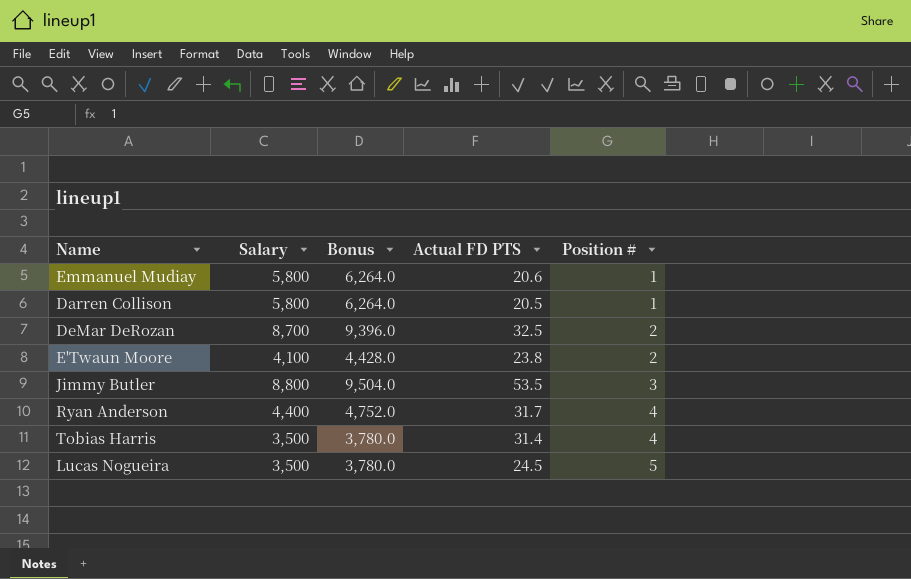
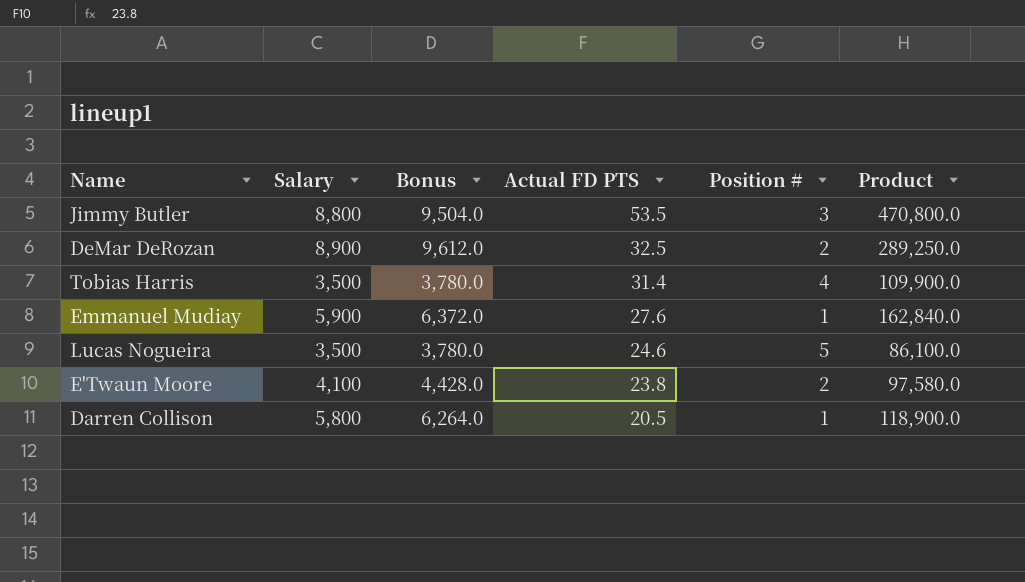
row order: Position # ascending -> Actual FD PTS descending
column Product | formula: none -> [Salary] * [Actual FD PTS]
row Ryan Anderson: 4,400 | 4,752.0 | 31.7 | 4 -> none
DeMar DeRozan | Salary: 8,700 -> 8,900
DeMar DeRozan | Bonus: 9,396.0 -> 9,612.0
Emmanuel Mudiay | Salary: 5,800 -> 5,900
Emmanuel Mudiay | Bonus: 6,264.0 -> 6,372.0
Emmanuel Mudiay | Actual FD PTS: 20.6 -> 27.6
Lucas Nogueira | Actual FD PTS: 24.5 -> 24.6

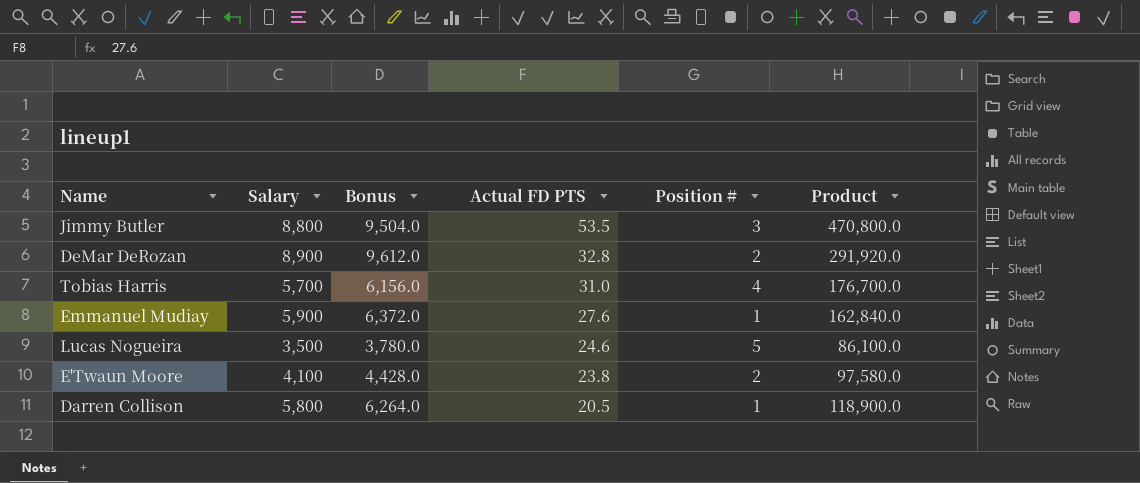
DeMar DeRozan | Actual FD PTS: 32.5 -> 32.8
DeMar DeRozan | Product: 289,250.0 -> 291,920.0
Tobias Harris | Salary: 3,500 -> 5,700
Tobias Harris | Bonus: 3,780.0 -> 6,156.0
Tobias Harris | Actual FD PTS: 31.4 -> 31.0
Tobias Harris | Product: 109,900.0 -> 176,700.0

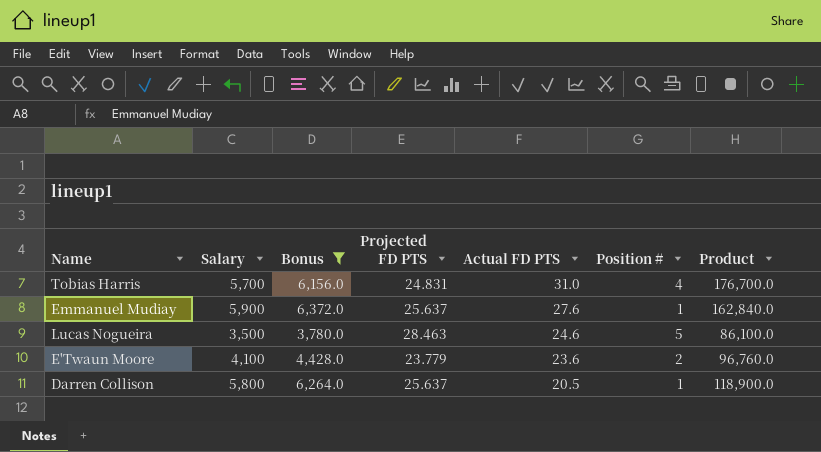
filter: none -> Bonus <= 6,372.0
column Projected FD PTS | position: none -> 4
E'Twaun Moore | Actual FD PTS: 23.8 -> 23.6
E'Twaun Moore | Product: 97,580.0 -> 96,760.0

